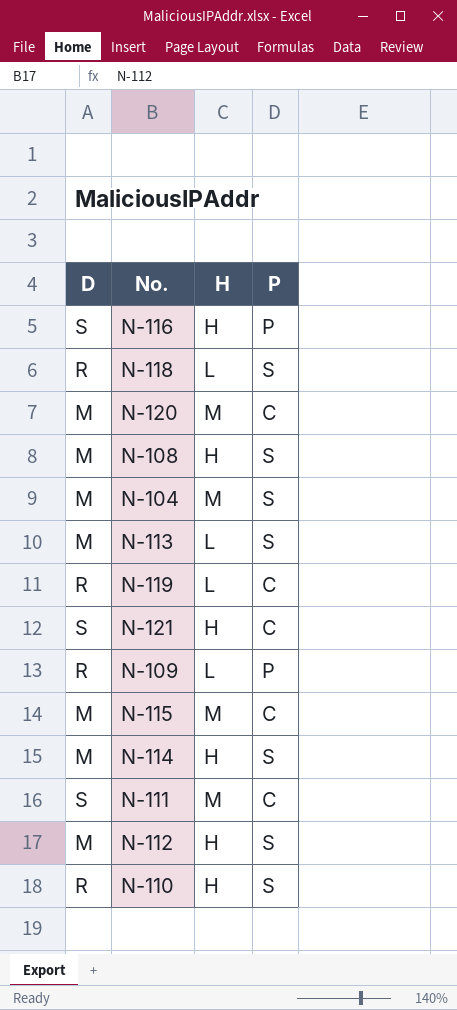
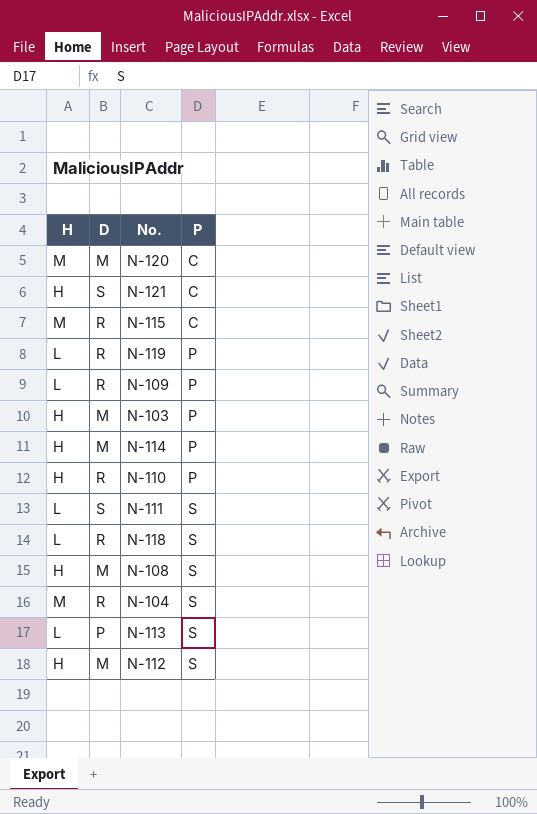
row order: none -> P ascending
column H | position: 3 -> 1
row N-116: S | H | P -> none
N-115 | D: M -> R
N-119 | P: C -> P
row N-103: none -> H | M | P
N-114 | P: S -> P
N-110 | P: S -> P
N-111 | H: M -> L
N-111 | P: C -> S
N-104 | D: M -> R
N-113 | D: M -> P

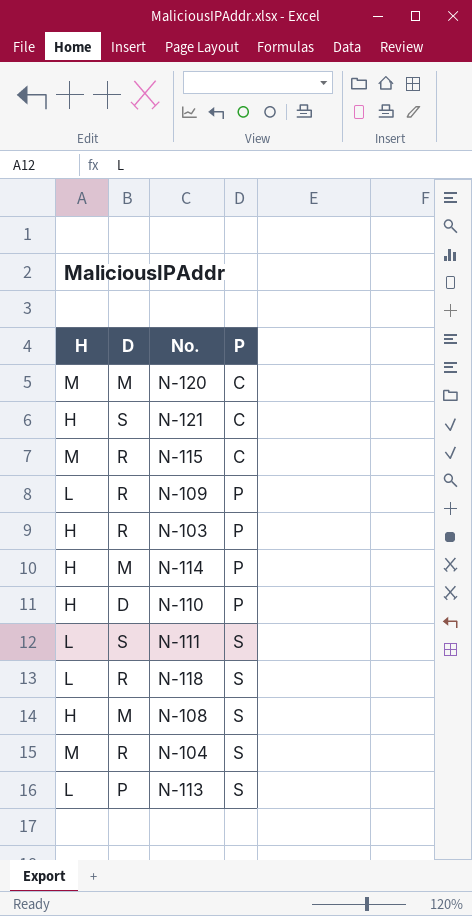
row N-119: L | R | P -> none
row N-112: H | M | S -> none
N-103 | D: M -> R
N-110 | D: R -> D

